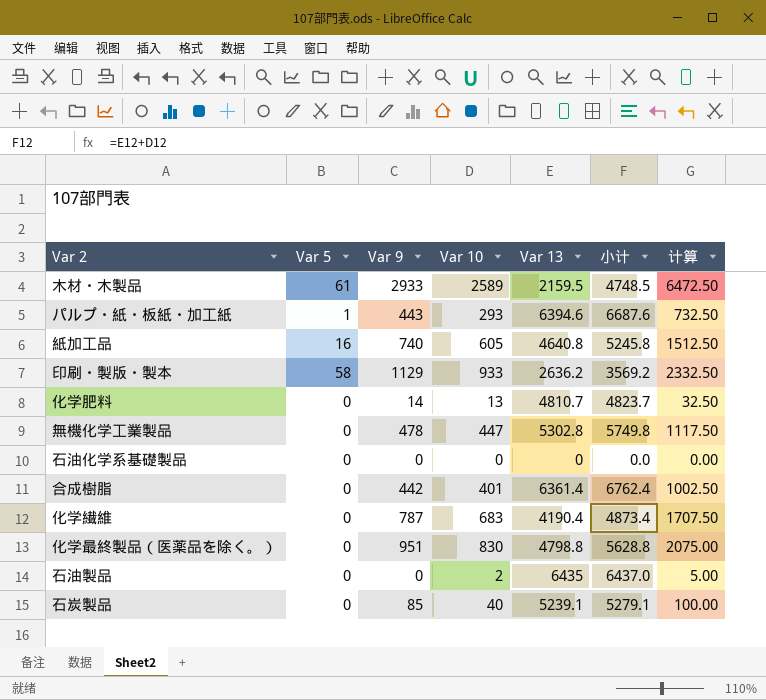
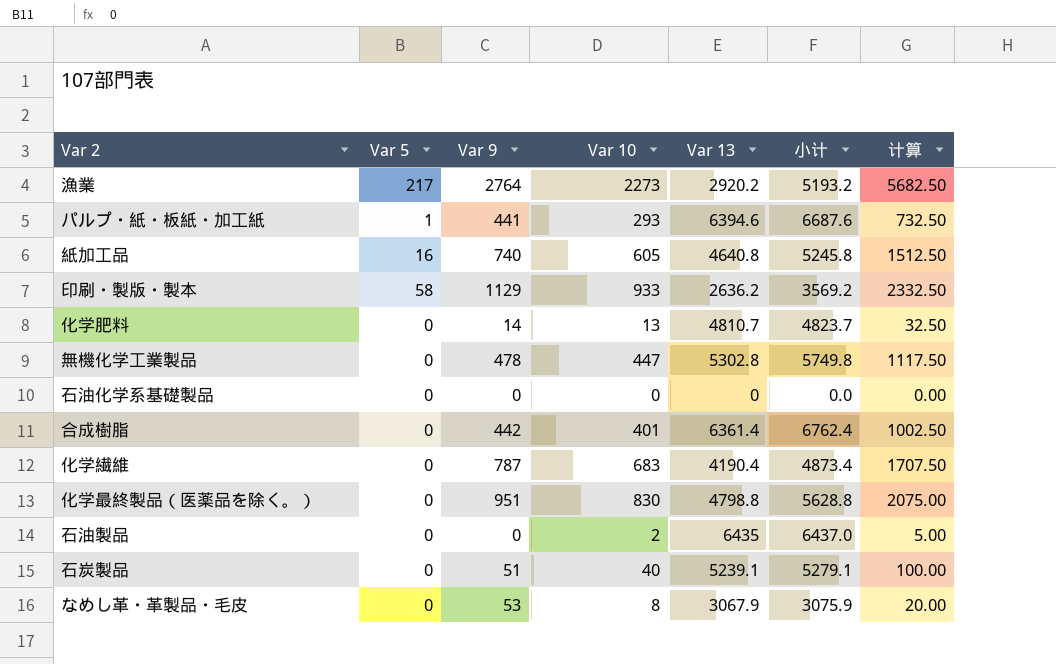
row 木材・木製品: 61 | 2933 | 2589 | 2159.5 | 4748.5 | 6472.50 -> none
row 漁業: none -> 217 | 2764 | 2273 | 2920.2 | 5193.2 | 5682.50
パルプ・紙・板紙・加工紙 | Var 9: 443 -> 441
石炭製品 | Var 9: 85 -> 51
row なめし革・革製品・毛皮: none -> 0 | 53 | 8 | 3067.9 | 3075.9 | 20.00

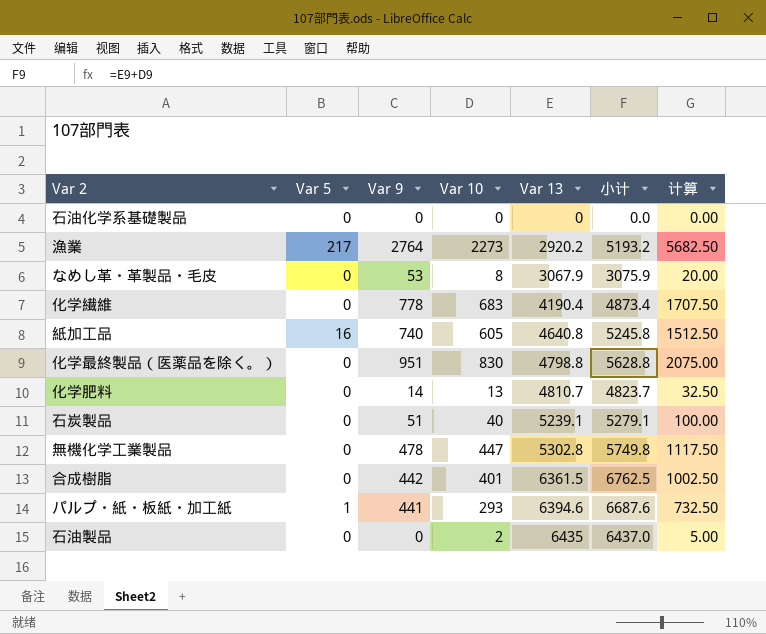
row order: none -> Var 13 ascending
row 印刷・製版・製本: 58 | 1129 | 933 | 2636.2 | 3569.2 | 2332.50 -> none
化学繊維 | Var 9: 787 -> 778
合成樹脂 | Var 13: 6361.4 -> 6361.5
合成樹脂 | 小计: 6762.4 -> 6762.5

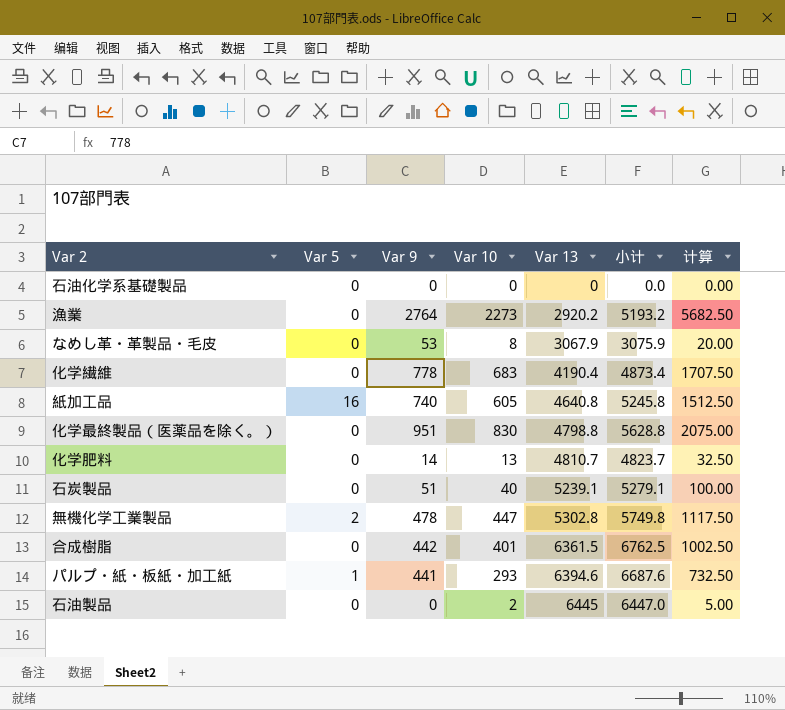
漁業 | Var 5: 217 -> 0
無機化学工業製品 | Var 5: 0 -> 2
石油製品 | Var 13: 6435 -> 6445
石油製品 | 小计: 6437.0 -> 6447.0

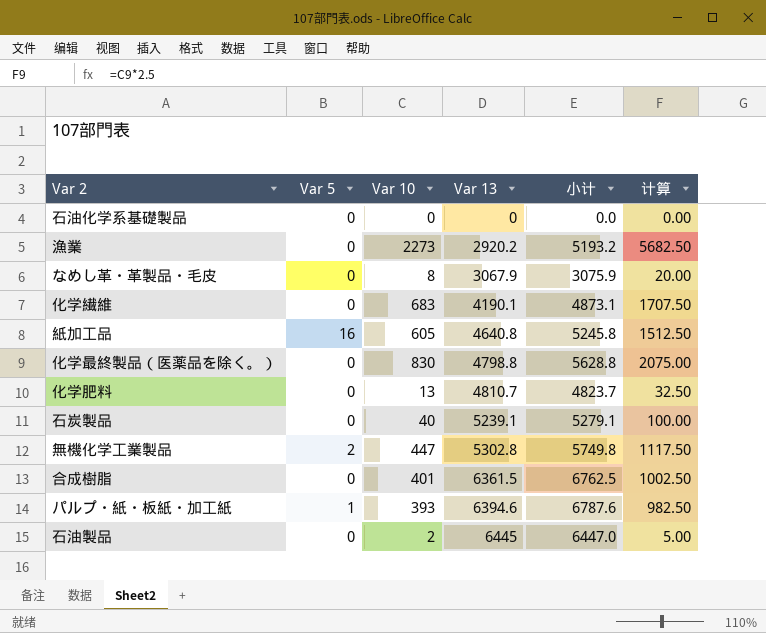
column Var 9 | position: 3 -> none
化学繊維 | Var 13: 4190.4 -> 4190.1
化学繊維 | 小计: 4873.4 -> 4873.1
パルプ・紙・板紙・加工紙 | Var 10: 293 -> 393
パルプ・紙・板紙・加工紙 | 小计: 6687.6 -> 6787.6
パルプ・紙・板紙・加工紙 | 计算: 732.50 -> 982.50

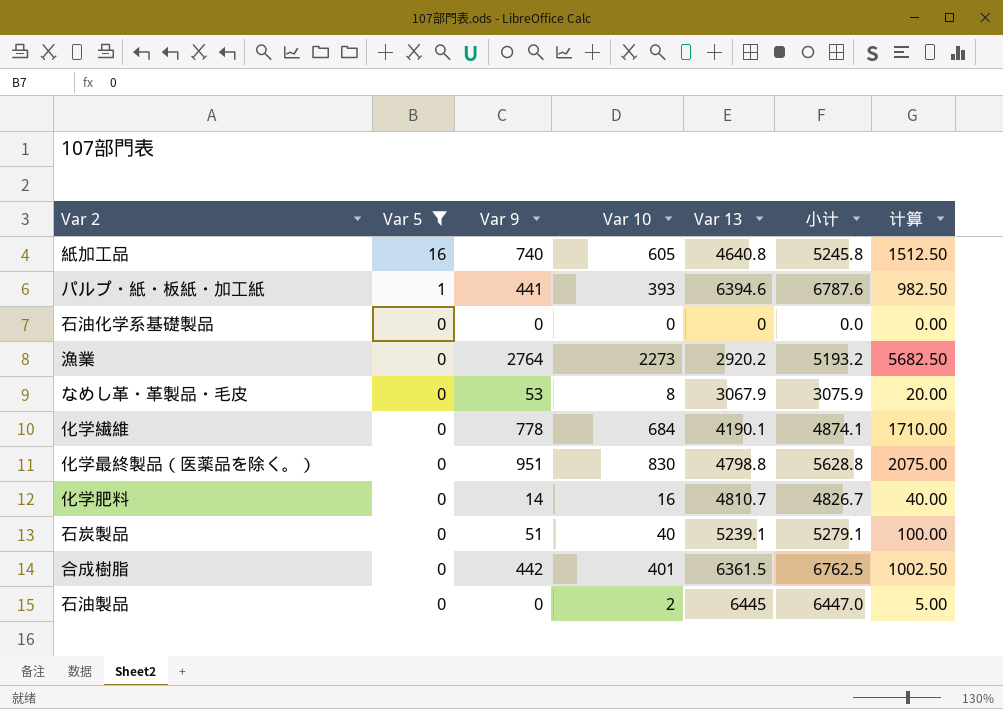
filter: none -> Var 5 != 2
row order: Var 13 ascending -> Var 5 descending
column Var 9 | position: none -> 3
化学繊維 | Var 10: 683 -> 684
化学繊維 | 小计: 4873.1 -> 4874.1
化学繊維 | 计算: 1707.50 -> 1710.00
化学肥料 | Var 10: 13 -> 16
化学肥料 | 小计: 4823.7 -> 4826.7
化学肥料 | 计算: 32.50 -> 40.00

